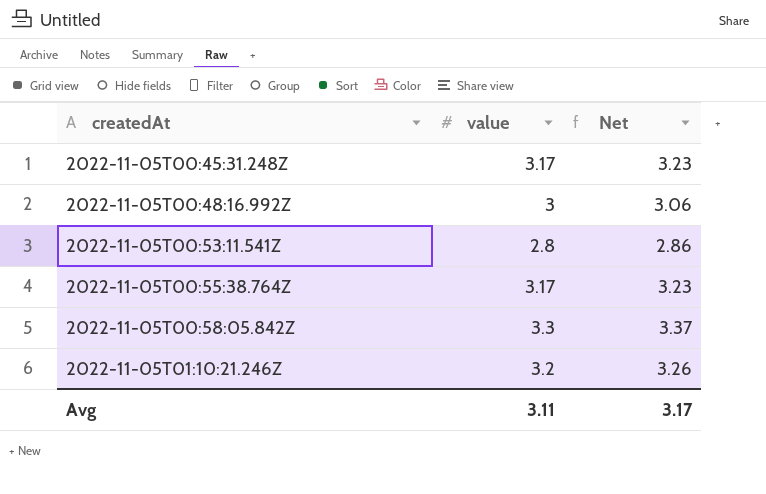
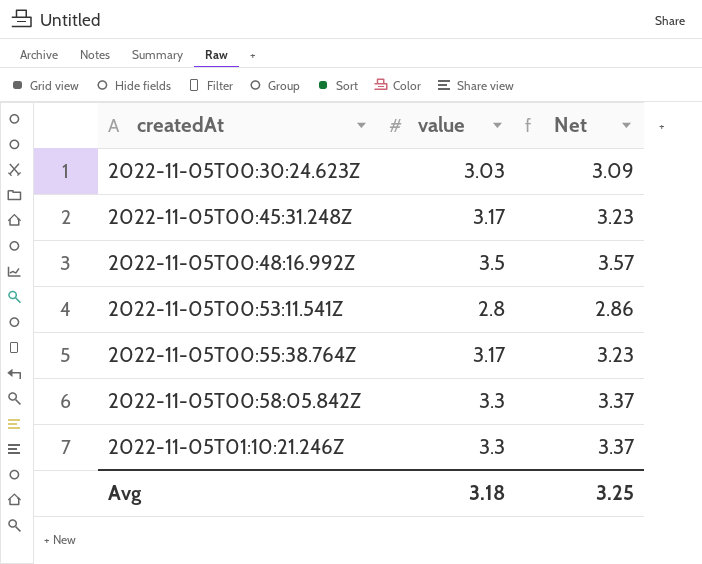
row 2022-11-05T00:30:24.623Z: none -> 3.03 | 3.09
2022-11-05T00:48:16.992Z | value: 3 -> 3.5
2022-11-05T00:48:16.992Z | Net: 3.06 -> 3.57
2022-11-05T01:10:21.246Z | value: 3.2 -> 3.3
2022-11-05T01:10:21.246Z | Net: 3.26 -> 3.37
Avg | value: 3.11 -> 3.18
Avg | Net: 3.17 -> 3.25

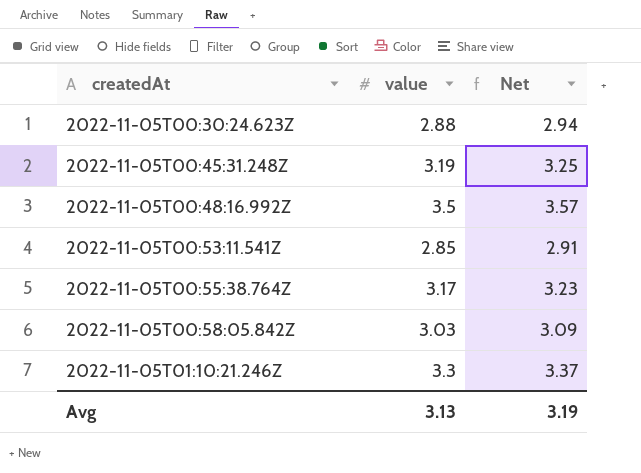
2022-11-05T00:30:24.623Z | value: 3.03 -> 2.88
2022-11-05T00:30:24.623Z | Net: 3.09 -> 2.94
2022-11-05T00:45:31.248Z | value: 3.17 -> 3.19
2022-11-05T00:45:31.248Z | Net: 3.23 -> 3.25
2022-11-05T00:53:11.541Z | value: 2.8 -> 2.85
2022-11-05T00:53:11.541Z | Net: 2.86 -> 2.91
2022-11-05T00:58:05.842Z | value: 3.3 -> 3.03
2022-11-05T00:58:05.842Z | Net: 3.37 -> 3.09
Avg | value: 3.18 -> 3.13
Avg | Net: 3.25 -> 3.19

